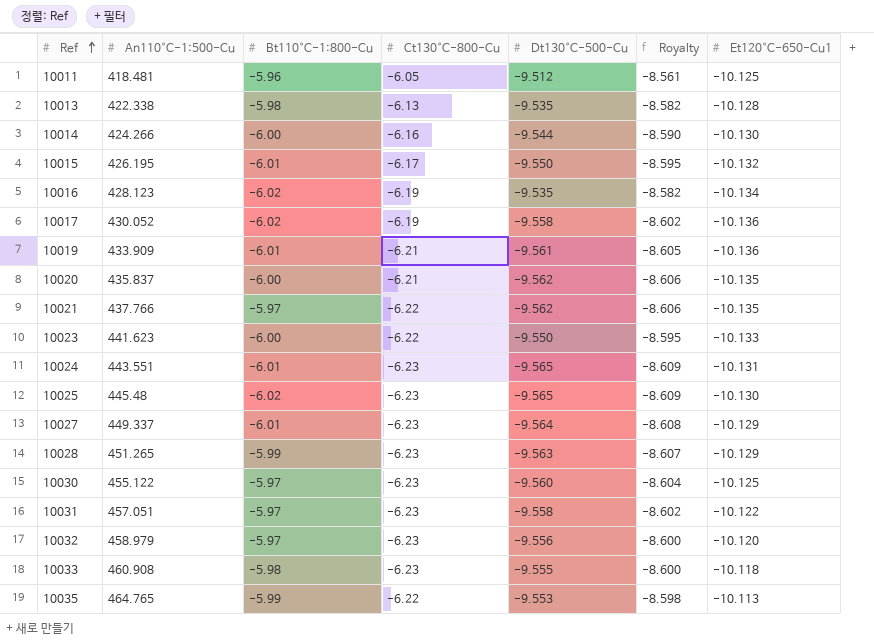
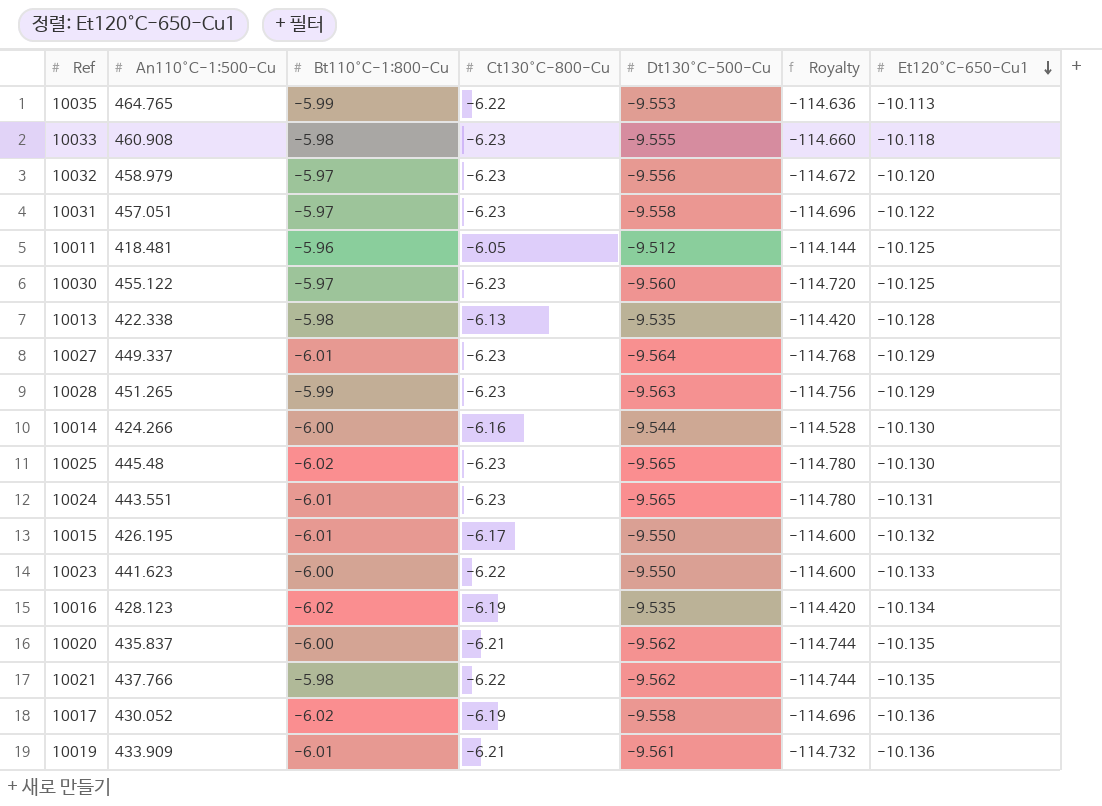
row order: Ref ascending -> Et120°C-650-Cu1 descending
column Royalty | formula: [Dt130°C-500-Cu] * 0.9 -> [Dt130°C-500-Cu] * 12
10021 | Bt110°C-1:800-Cu: -5.97 -> -5.98

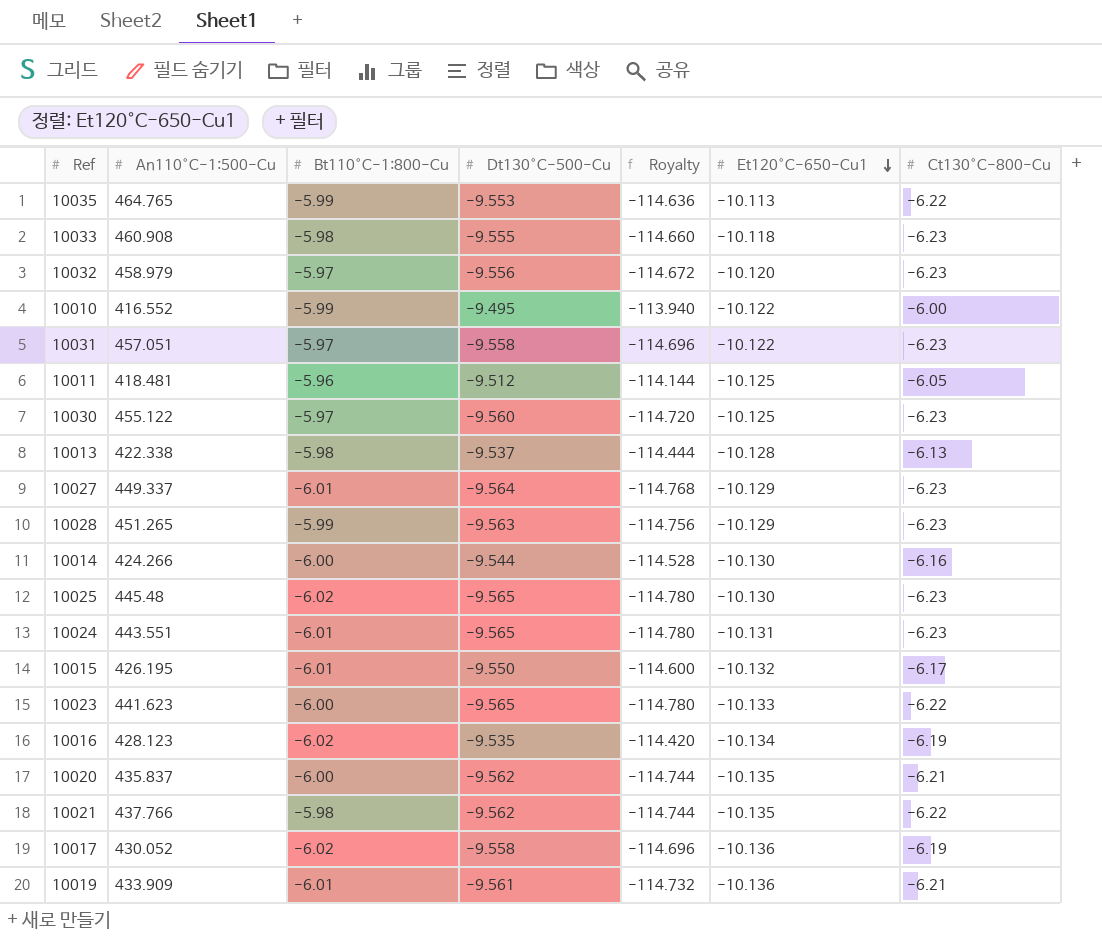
column Ct130°C-800-Cu | position: 4 -> 7
row 10010: none -> 416.552 | -5.99 | -9.495 | -113.940 | -10.122 | -6.00
10013 | Dt130°C-500-Cu: -9.535 -> -9.537
10013 | Royalty: -114.420 -> -114.444
10023 | Dt130°C-500-Cu: -9.550 -> -9.565
10023 | Royalty: -114.600 -> -114.780

